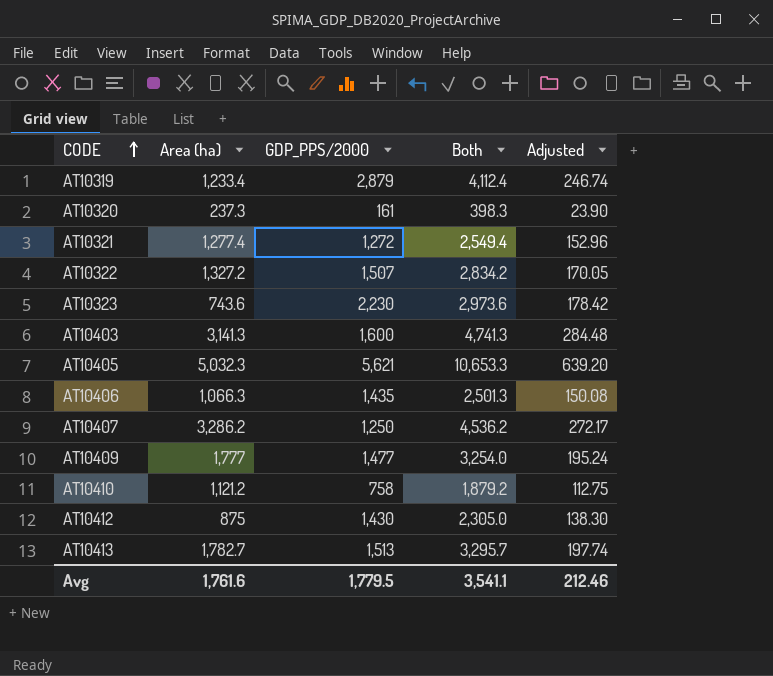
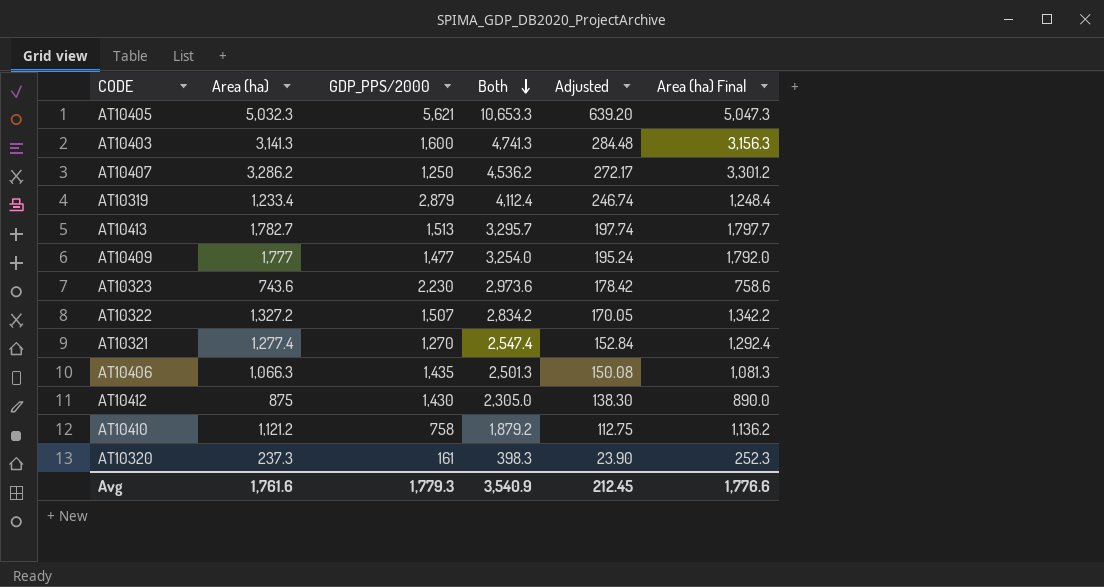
row order: CODE ascending -> Both descending
column Area (ha) Final | formula: none -> [Area (ha)] + 15
AT10321 | GDP_PPS/2000: 1,272 -> 1,270
AT10321 | Both: 2,549.4 -> 2,547.4
AT10321 | Adjusted: 152.96 -> 152.84
Avg | GDP_PPS/2000: 1,779.5 -> 1,779.3
Avg | Both: 3,541.1 -> 3,540.9
Avg | Adjusted: 212.46 -> 212.45

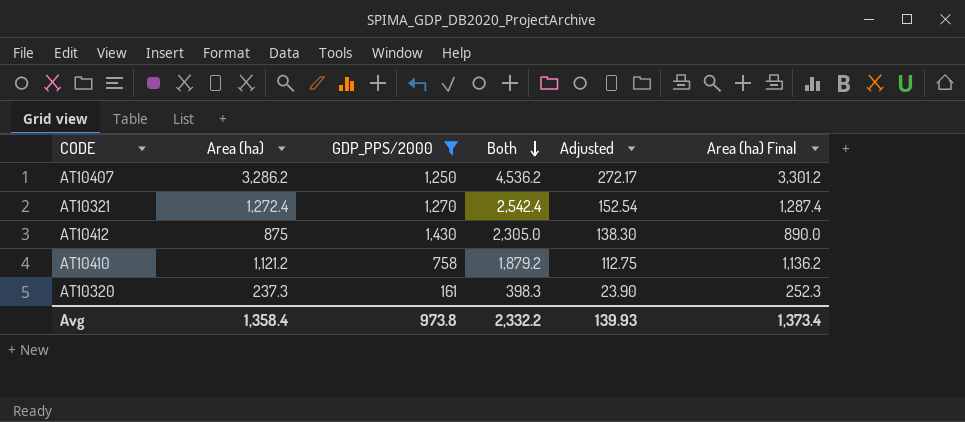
filter: none -> GDP_PPS/2000 <= 1,430
AT10321 | Area (ha): 1,277.4 -> 1,272.4
AT10321 | Both: 2,547.4 -> 2,542.4
AT10321 | Adjusted: 152.84 -> 152.54
AT10321 | Area (ha) Final: 1,292.4 -> 1,287.4
Avg | Area (ha): 1,761.6 -> 1,358.4
Avg | GDP_PPS/2000: 1,779.3 -> 973.8
Avg | Both: 3,540.9 -> 2,332.2
Avg | Adjusted: 212.45 -> 139.93
Avg | Area (ha) Final: 1,776.6 -> 1,373.4

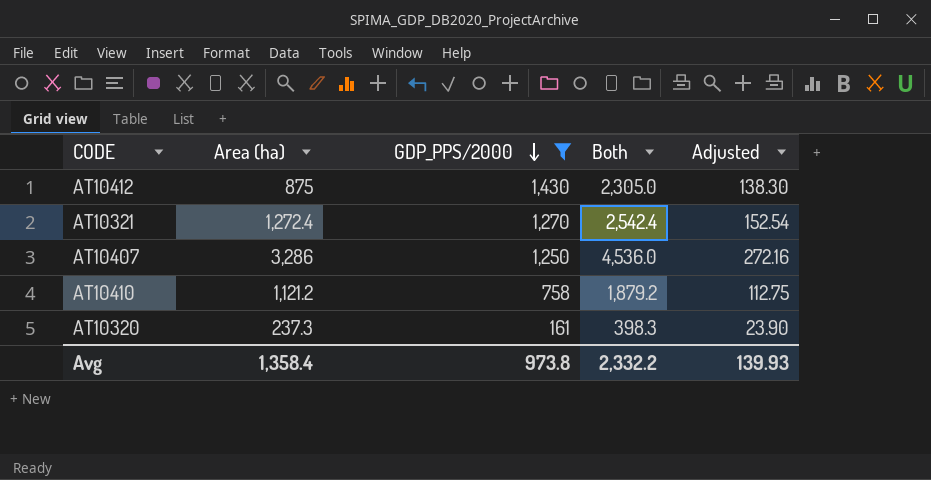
row order: Both descending -> GDP_PPS/2000 descending
column Area (ha) Final | formula: [Area (ha)] + 15 -> none
AT10407 | Area (ha): 3,286.2 -> 3,286
AT10407 | Both: 4,536.2 -> 4,536.0
AT10407 | Adjusted: 272.17 -> 272.16

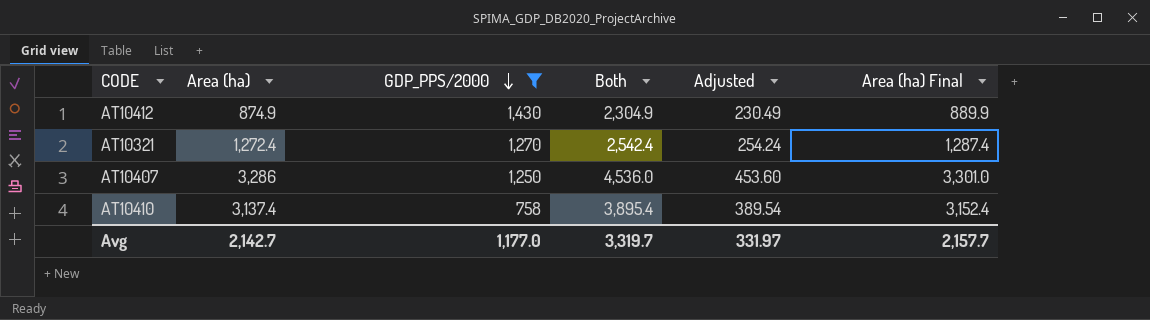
column Adjusted | formula: [Both] * 0.06 -> [Both] * 0.1
column Area (ha) Final | formula: none -> [Area (ha)] + 15
row AT10320: 237.3 | 161 | 398.3 | 23.90 -> none
AT10412 | Area (ha): 875 -> 874.9
AT10412 | Both: 2,305.0 -> 2,304.9
AT10410 | Area (ha): 1,121.2 -> 3,137.4
AT10410 | Both: 1,879.2 -> 3,895.4
Avg | Area (ha): 1,358.4 -> 2,142.7
Avg | GDP_PPS/2000: 973.8 -> 1,177.0
Avg | Both: 2,332.2 -> 3,319.7
Avg | Adjusted: 139.93 -> 331.97

